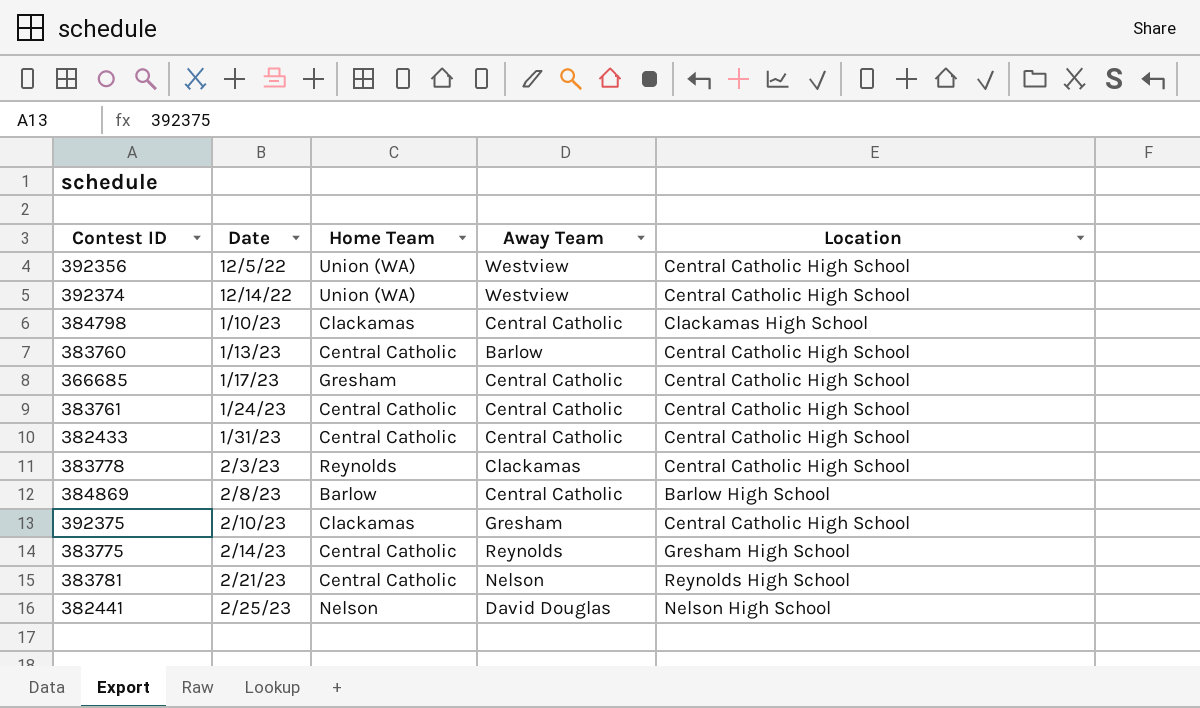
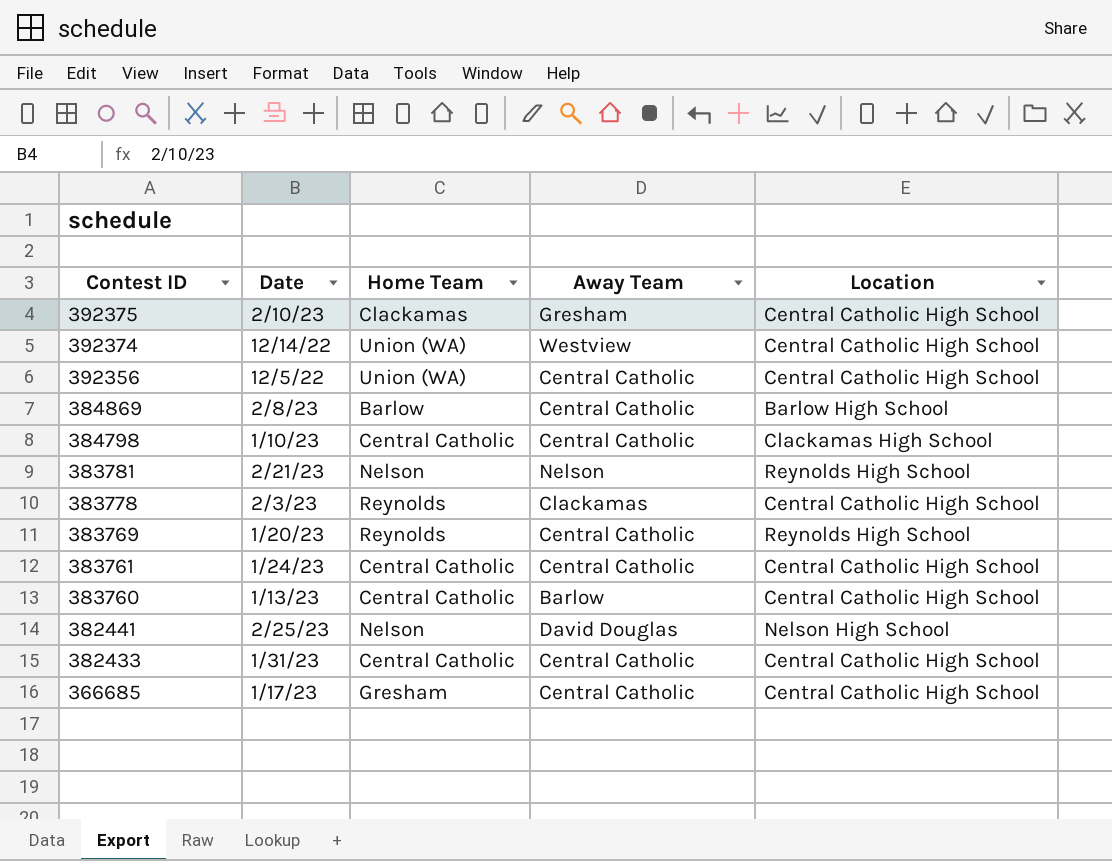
row order: Date ascending -> Contest ID descending
row 383775: 2/14/23 | Central Catholic | Reynolds | Gresham High School -> none
392356 | Away Team: Westview -> Central Catholic
384798 | Home Team: Clackamas -> Central Catholic
383781 | Home Team: Central Catholic -> Nelson
row 383769: none -> 1/20/23 | Reynolds | Central Catholic | Reynolds High School

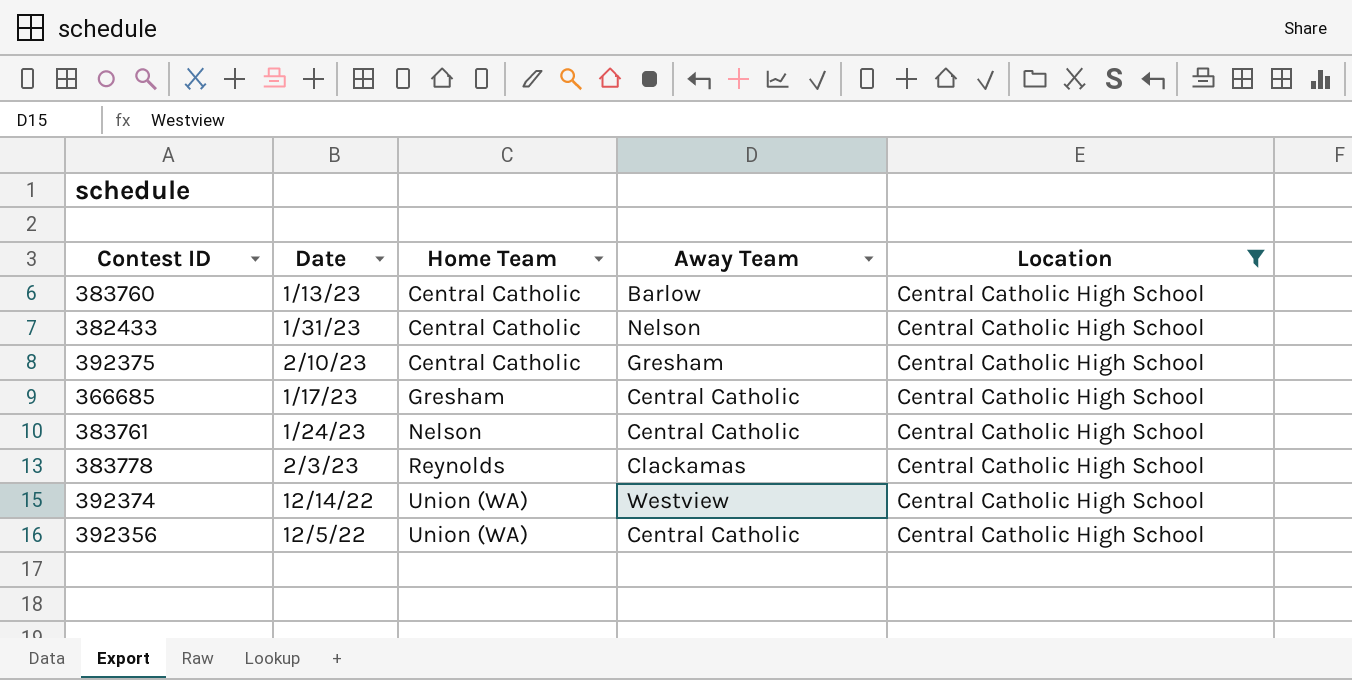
filter: none -> Location = Central Catholic High School
row order: Contest ID descending -> Home Team ascending
382433 | Away Team: Central Catholic -> Nelson
392375 | Home Team: Clackamas -> Central Catholic
383761 | Home Team: Central Catholic -> Nelson

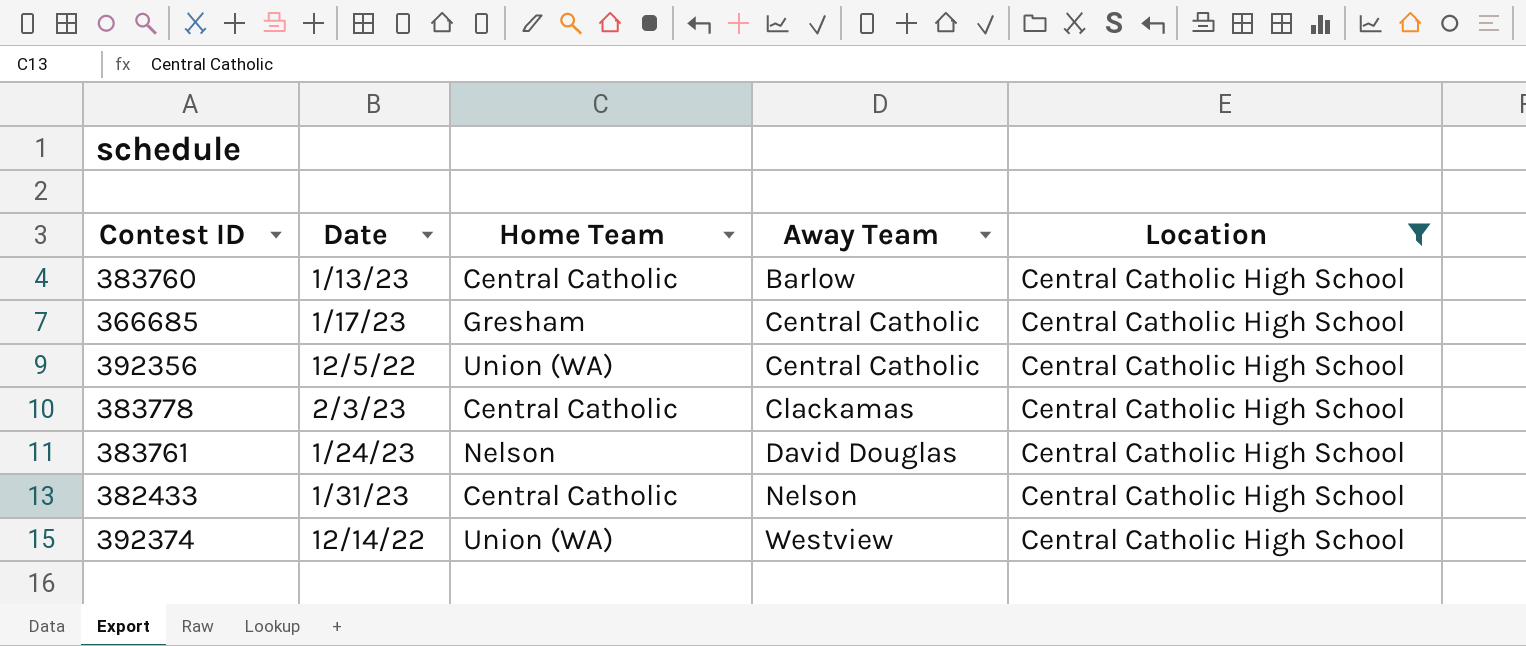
row order: Home Team ascending -> Away Team ascending
row 392375: 2/10/23 | Central Catholic | Gresham | Central Catholic High School -> none
383778 | Home Team: Reynolds -> Central Catholic
383761 | Away Team: Central Catholic -> David Douglas

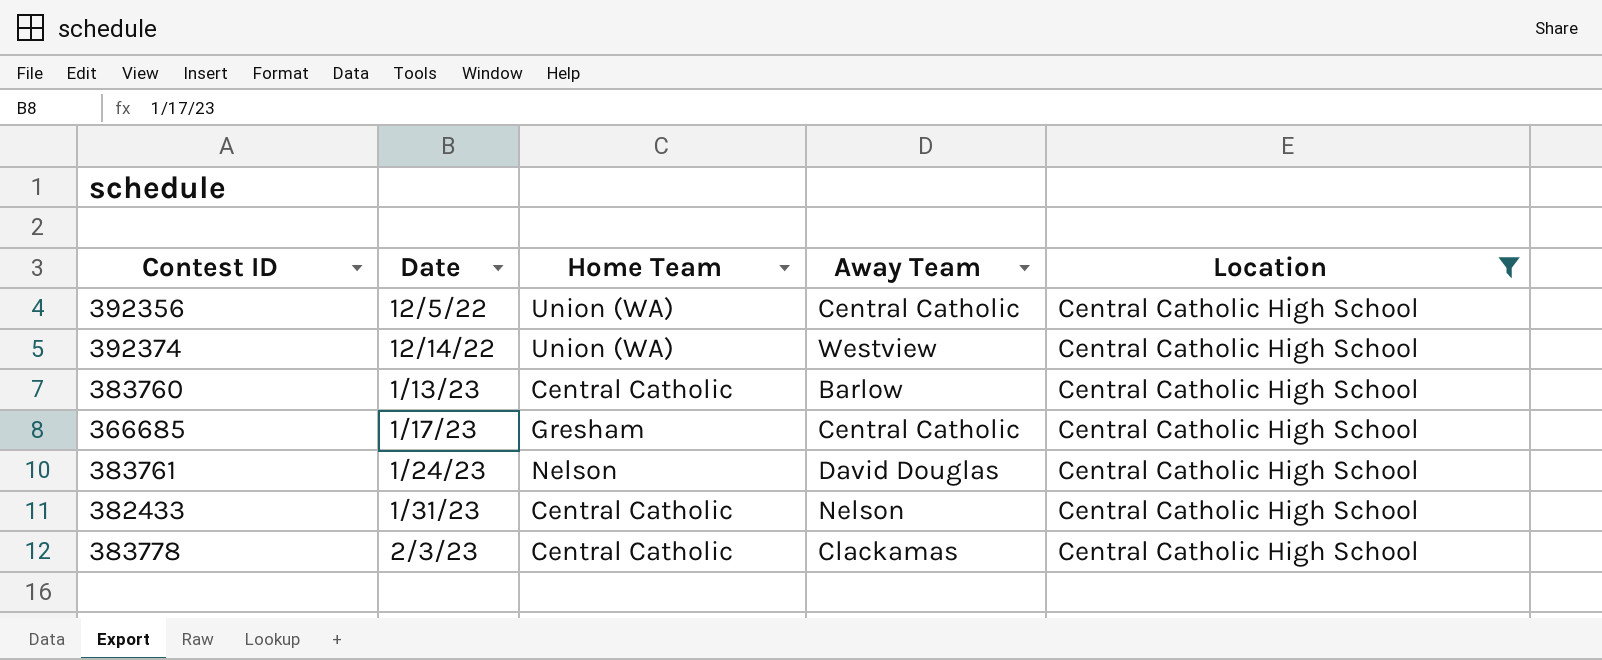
row order: Away Team ascending -> Date ascending

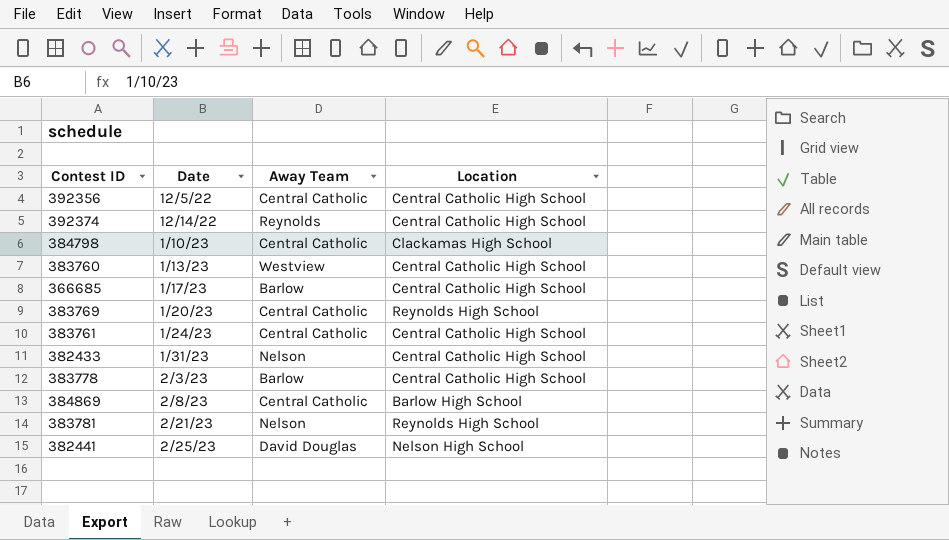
filter: Location = Central Catholic High School -> none
column Home Team | position: 3 -> none
392374 | Away Team: Westview -> Reynolds
383760 | Away Team: Barlow -> Westview
366685 | Away Team: Central Catholic -> Barlow
383761 | Away Team: David Douglas -> Central Catholic
383778 | Away Team: Clackamas -> Barlow

